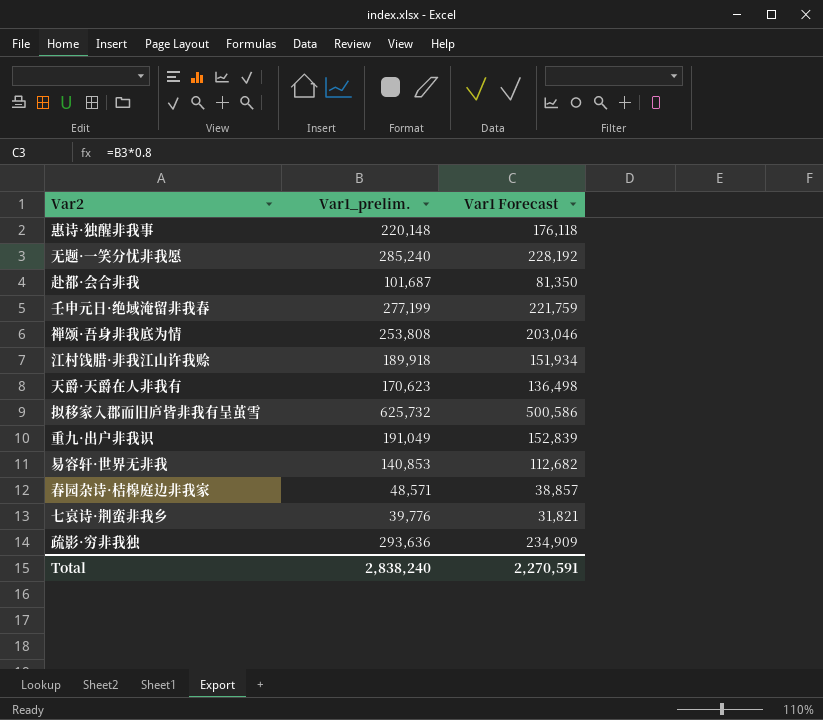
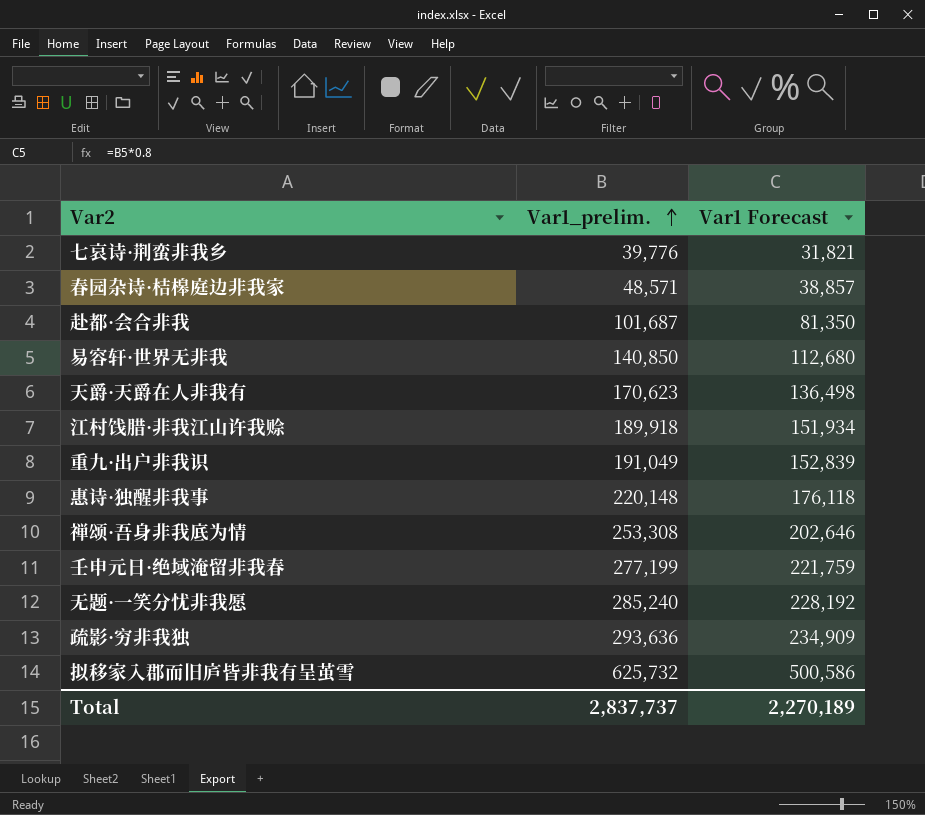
row order: none -> Var1_prelim. ascending
易容轩·世界无非我 | Var1_prelim.: 140,853 -> 140,850
易容轩·世界无非我 | Var1 Forecast: 112,682 -> 112,680
禅颂·吾身非我底为情 | Var1_prelim.: 253,808 -> 253,308
禅颂·吾身非我底为情 | Var1 Forecast: 203,046 -> 202,646
Total | Var1_prelim.: 2,838,240 -> 2,837,737
Total | Var1 Forecast: 2,270,591 -> 2,270,189

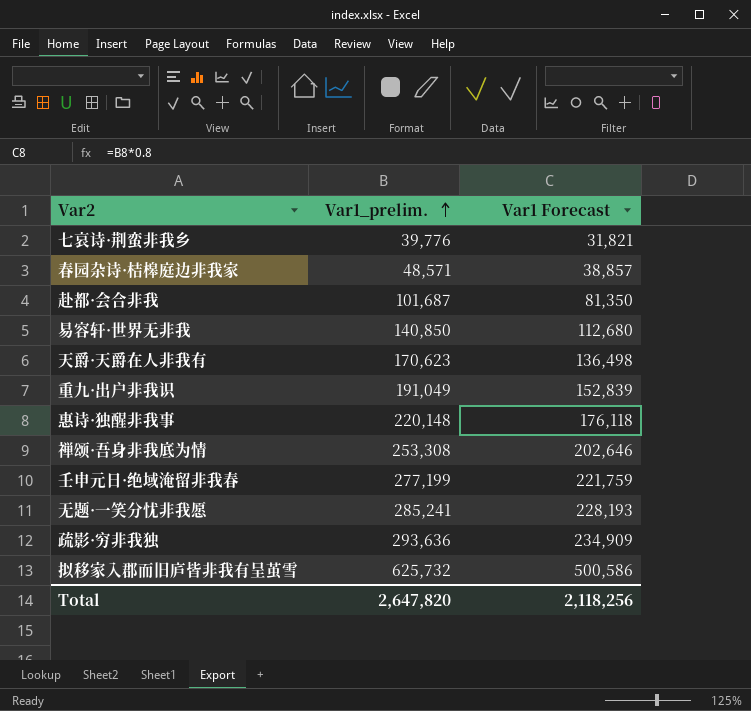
row 江村饯腊·非我江山许我赊: 189,918 | 151,934 -> none
无题·一笑分忧非我愿 | Var1_prelim.: 285,240 -> 285,241
无题·一笑分忧非我愿 | Var1 Forecast: 228,192 -> 228,193
Total | Var1_prelim.: 2,837,737 -> 2,647,820
Total | Var1 Forecast: 2,270,189 -> 2,118,256

